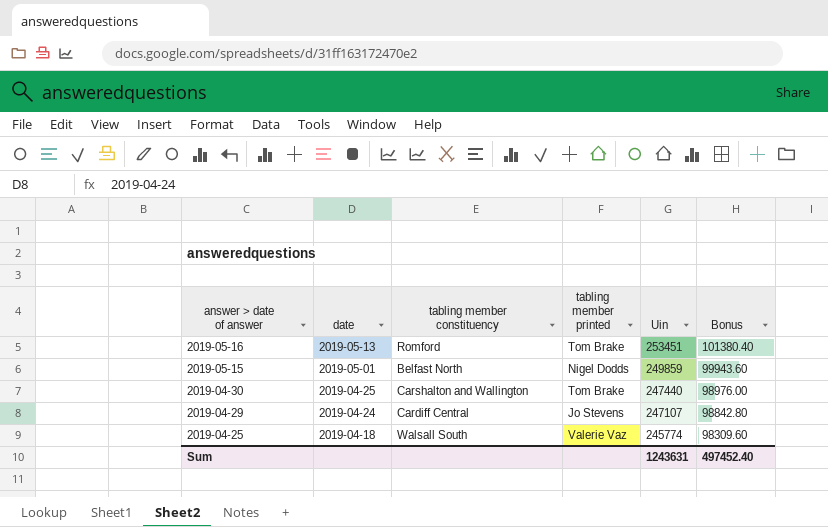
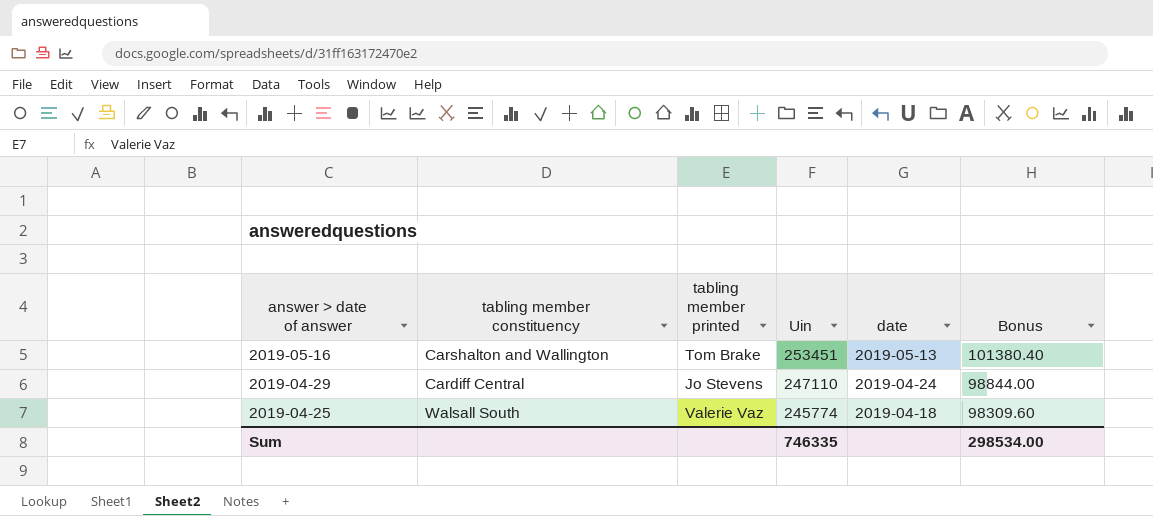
column date | position: 2 -> 5
row 2019-05-15: 2019-05-01 | Belfast North | Nigel Dodds | 249859 | 99943.60 -> none
row 2019-04-30: 2019-04-25 | Carshalton and Wallington | Tom Brake | 247440 | 98976.00 -> none
2019-05-16 | tabling member constituency: Romford -> Carshalton and Wallington
2019-04-29 | Uin: 247107 -> 247110
2019-04-29 | Bonus: 98842.80 -> 98844.00
Sum | Uin: 1243631 -> 746335
Sum | Bonus: 497452.40 -> 298534.00

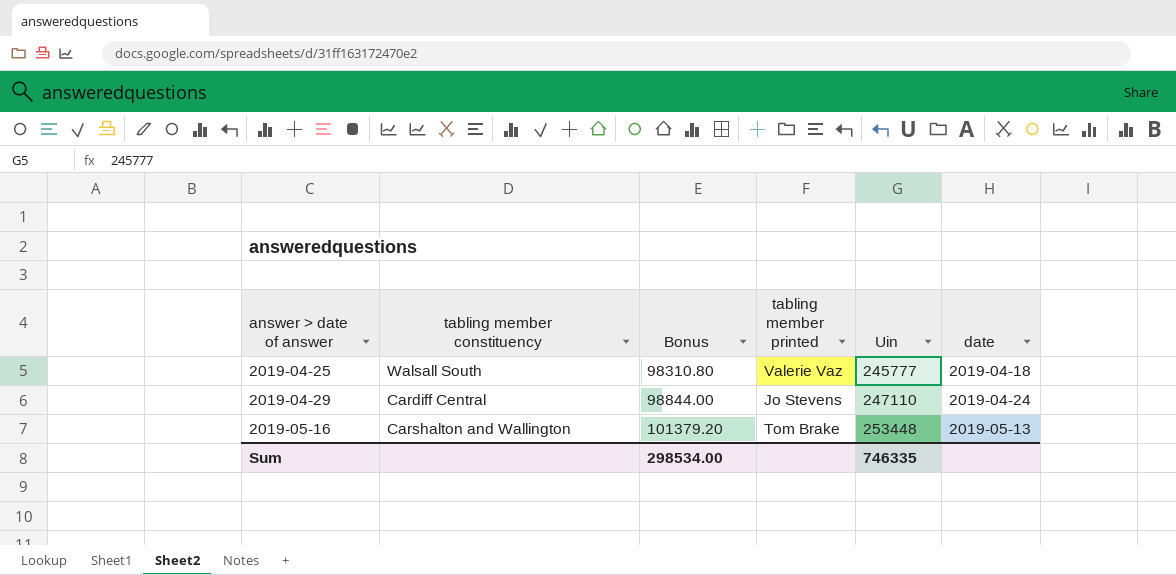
row order: answer > date of answer descending -> answer > date of answer ascending
column Bonus | position: 6 -> 3
2019-04-25 | Bonus: 98309.60 -> 98310.80
2019-04-25 | Uin: 245774 -> 245777
2019-05-16 | Bonus: 101380.40 -> 101379.20
2019-05-16 | Uin: 253451 -> 253448

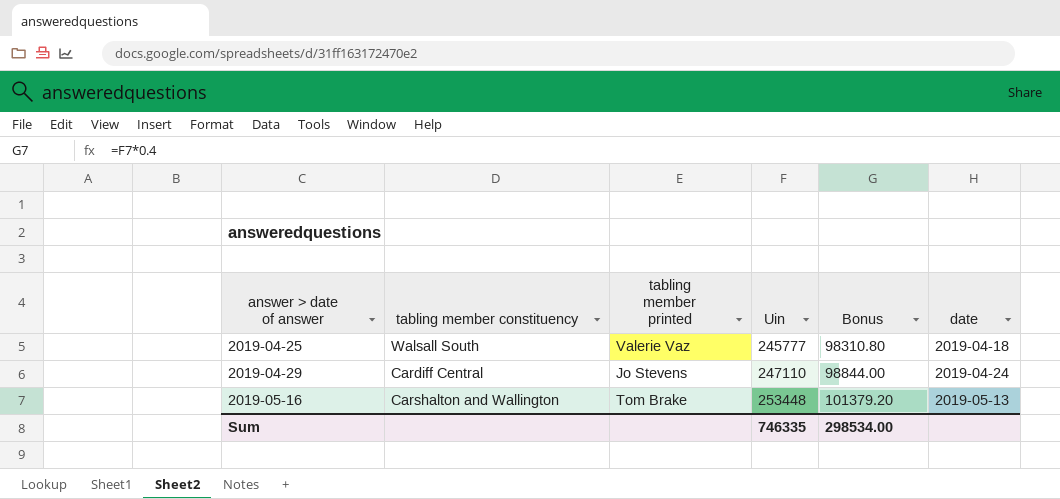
column Bonus | position: 3 -> 5

